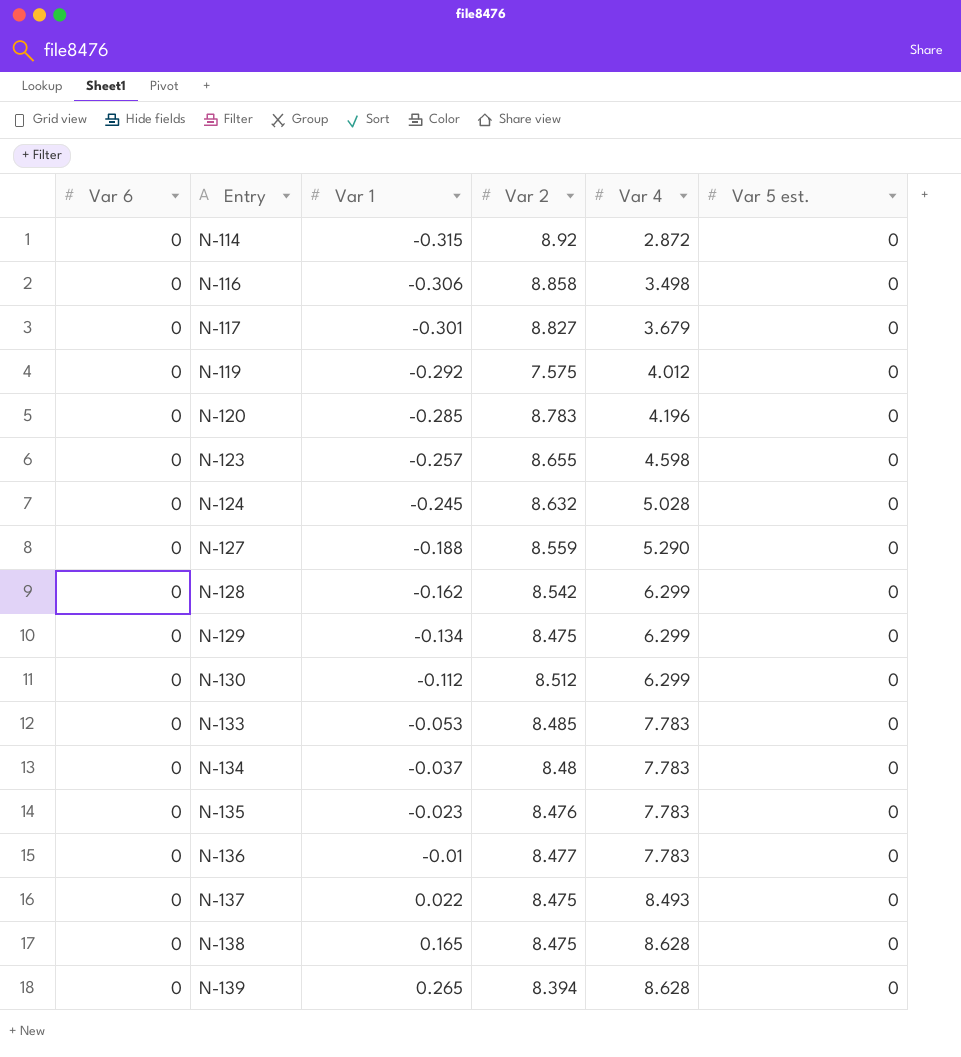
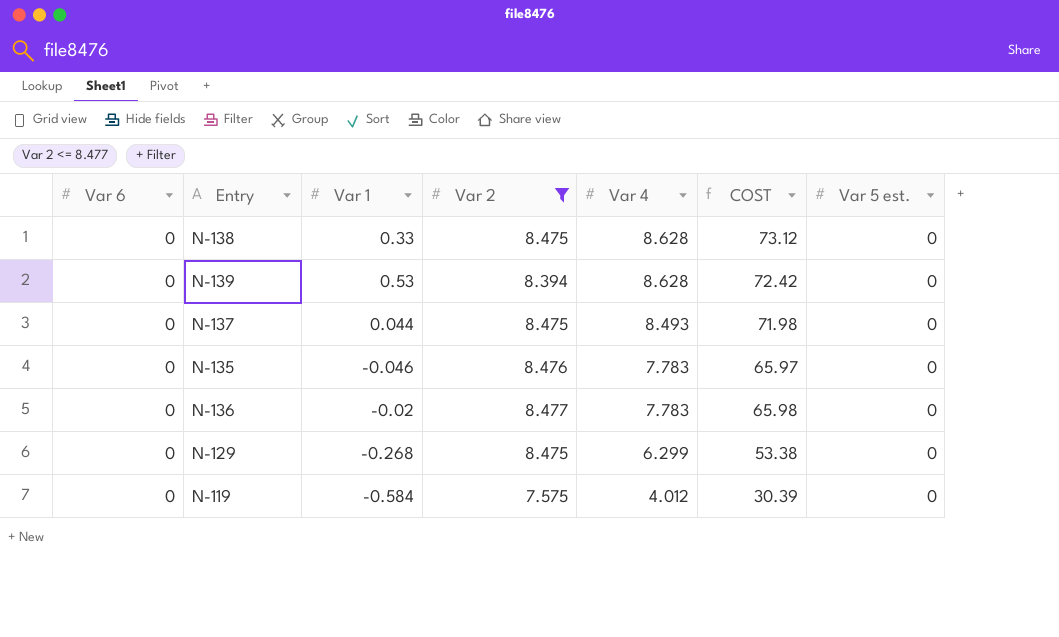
filter: none -> Var 2 <= 8.477
row order: Entry ascending -> Var 4 descending
column COST | formula: none -> [Var 2] * [Var 4]
N-138 | Var 1: 0.165 -> 0.33
N-139 | Var 1: 0.265 -> 0.53
N-137 | Var 1: 0.022 -> 0.044
N-135 | Var 1: -0.023 -> -0.046
N-136 | Var 1: -0.01 -> -0.02
N-129 | Var 1: -0.134 -> -0.268
N-119 | Var 1: -0.292 -> -0.584

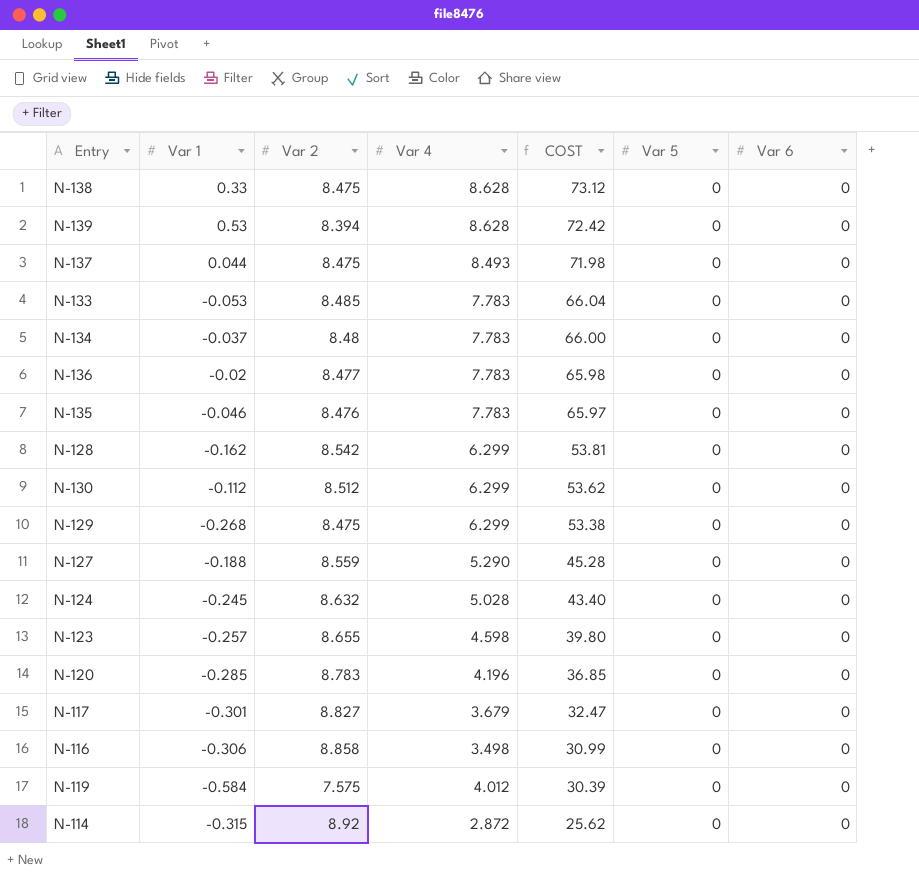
filter: Var 2 <= 8.477 -> none
row order: Var 4 descending -> COST descending
column name: Var 5 est. -> Var 5
column Var 6 | position: 1 -> 7

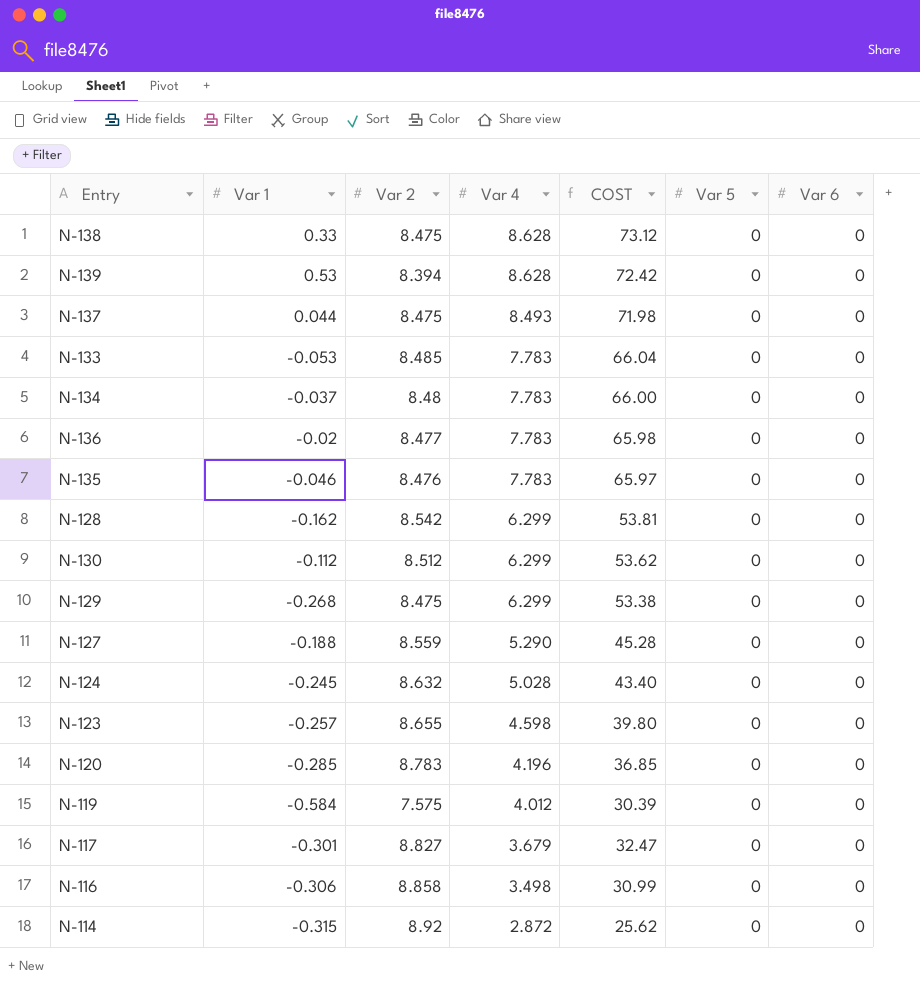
row order: COST descending -> Var 4 descending

